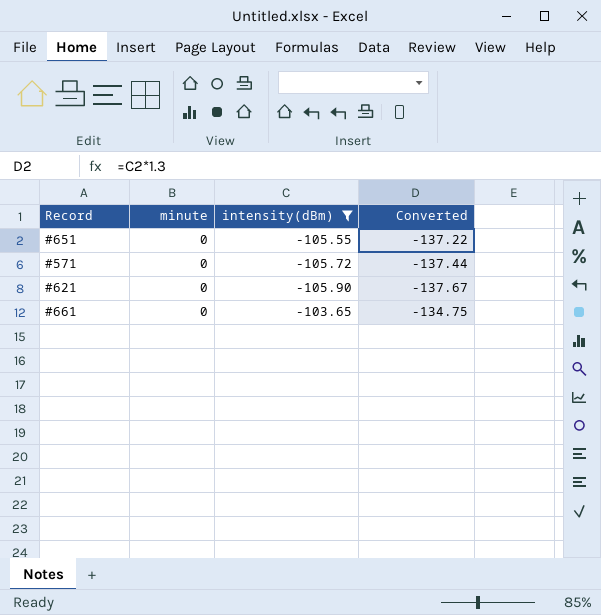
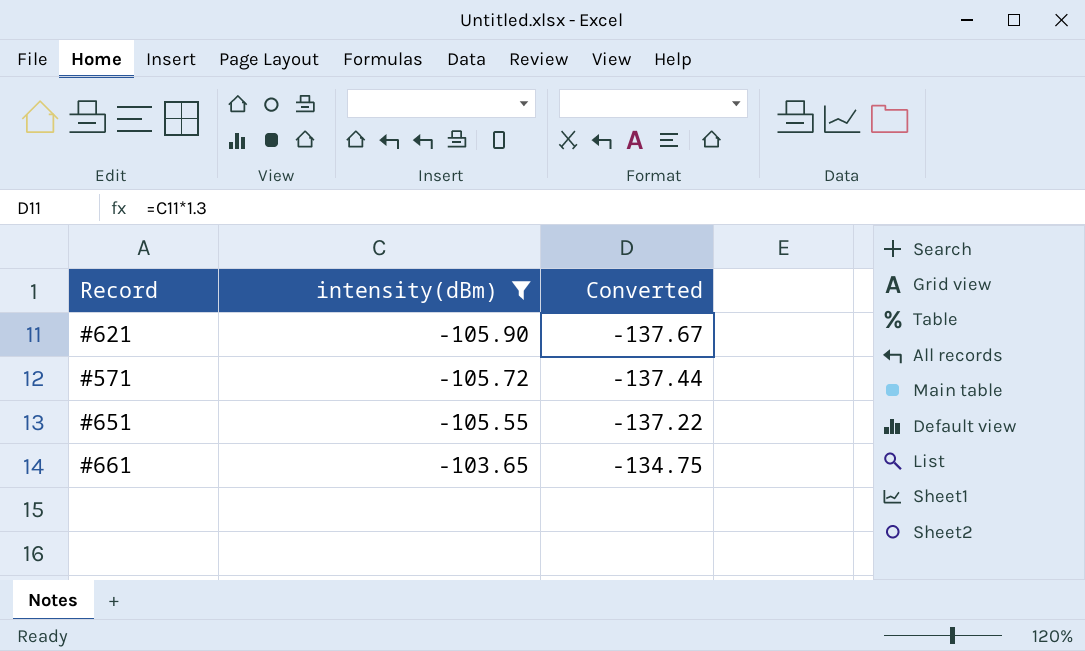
row order: none -> intensity(dBm) ascending
column minute | position: 2 -> none

